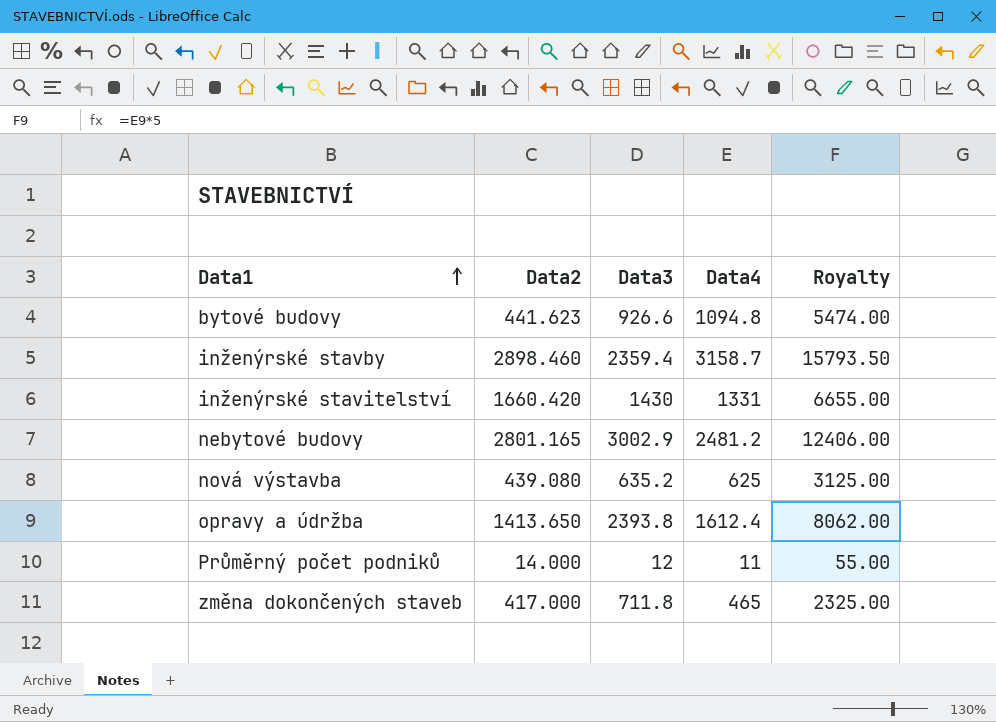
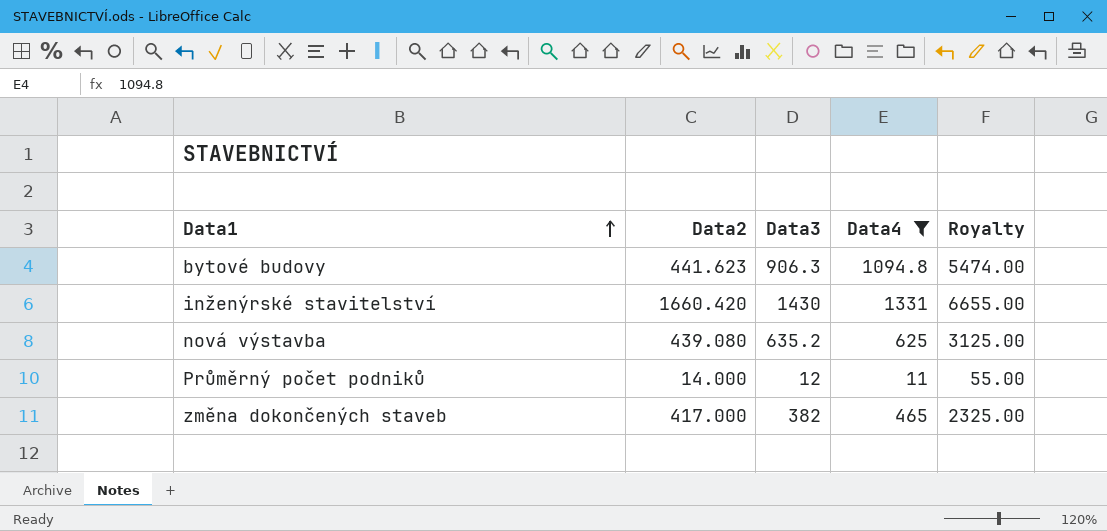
filter: none -> Data4 <= 1331
bytové budovy | Data3: 926.6 -> 906.3
změna dokončených staveb | Data3: 711.8 -> 382

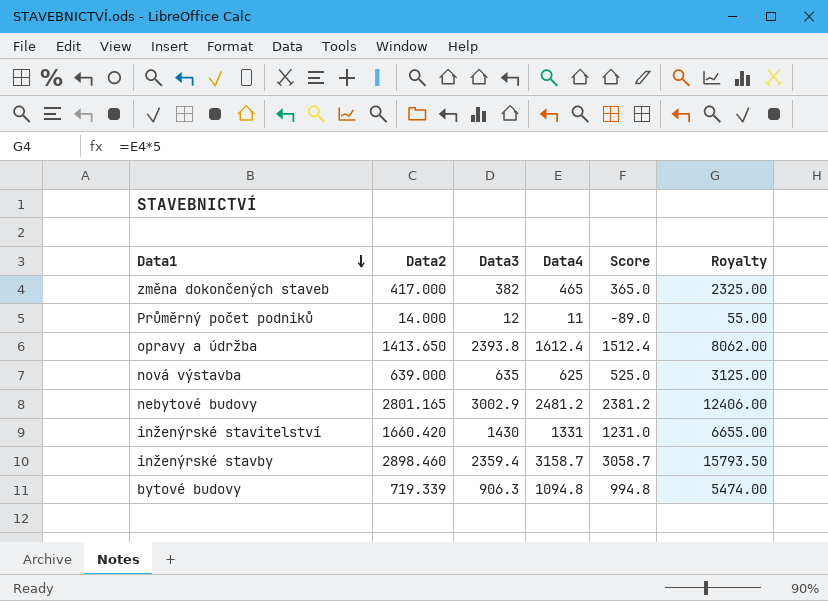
filter: Data4 <= 1331 -> none
row order: Data1 ascending -> Data1 descending
column Score | formula: none -> [Data4] - 100
nová výstavba | Data2: 439.080 -> 639.000
nová výstavba | Data3: 635.2 -> 635
bytové budovy | Data2: 441.623 -> 719.339

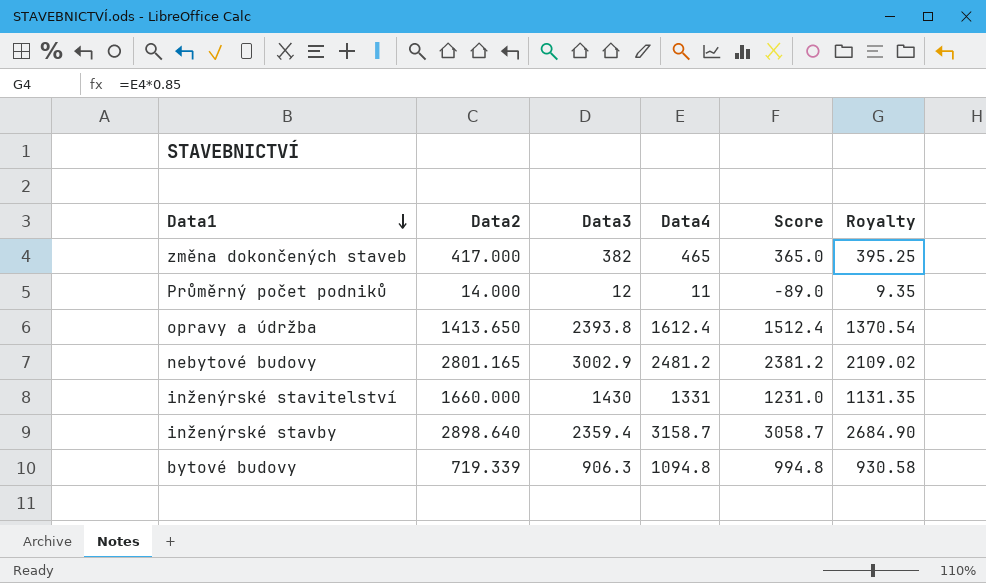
column Royalty | formula: [Data4] * 5 -> [Data4] * 0.85
row nová výstavba: 639.000 | 635 | 625 | 525.0 | 3125.00 -> none
inženýrské stavitelství | Data2: 1660.420 -> 1660.000
inženýrské stavby | Data2: 2898.460 -> 2898.640

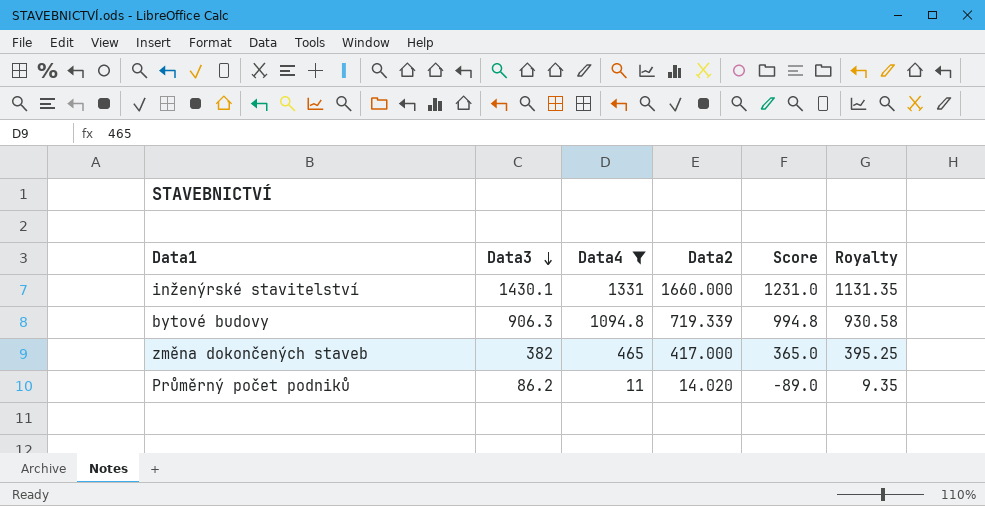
filter: none -> Data4 <= 1331
row order: Data1 descending -> Data3 descending
column Data2 | position: 2 -> 4
inženýrské stavitelství | Data3: 1430 -> 1430.1
Průměrný počet podniků | Data3: 12 -> 86.2
Průměrný počet podniků | Data2: 14.000 -> 14.020

